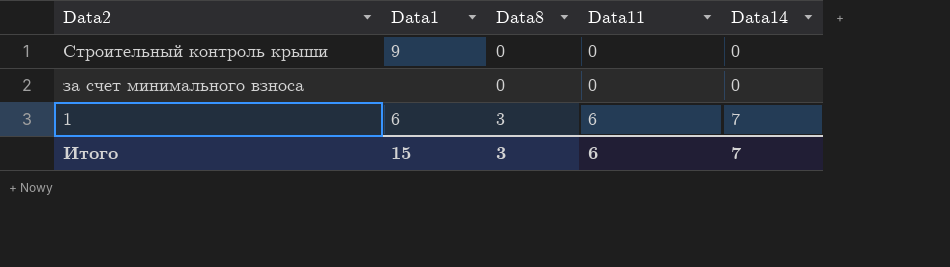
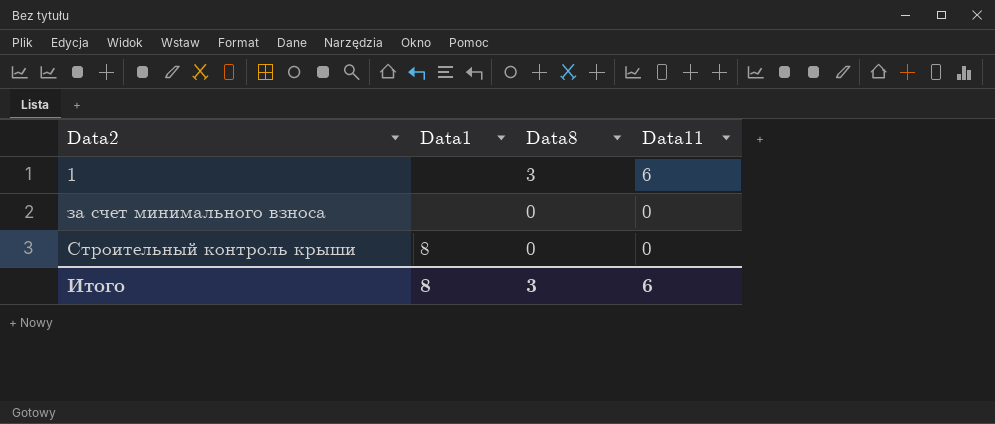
row order: Data2 descending -> Data2 ascending
column Data14 | position: 5 -> none
1 | Data1: 6 -> none
Строительный контроль крыши | Data1: 9 -> 8
Итого | Data1: 15 -> 8

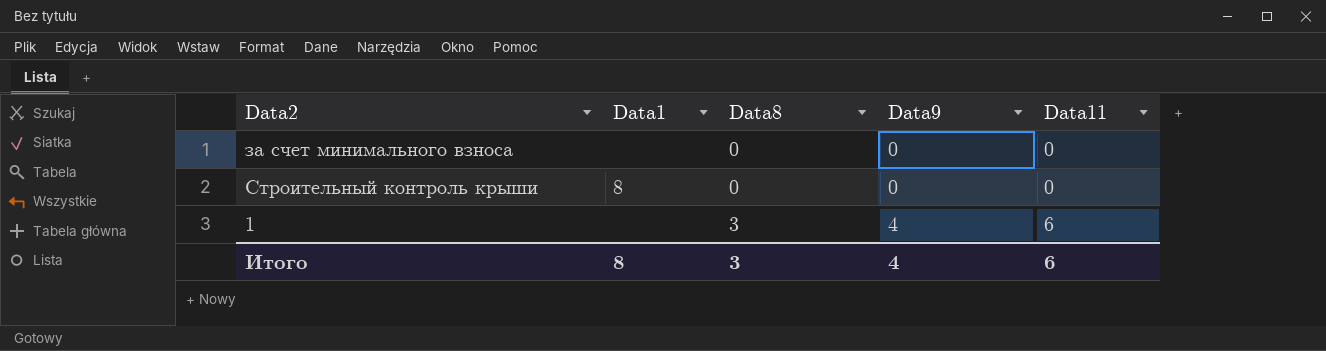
row order: Data2 ascending -> Data8 ascending
column Data9 | position: none -> 4

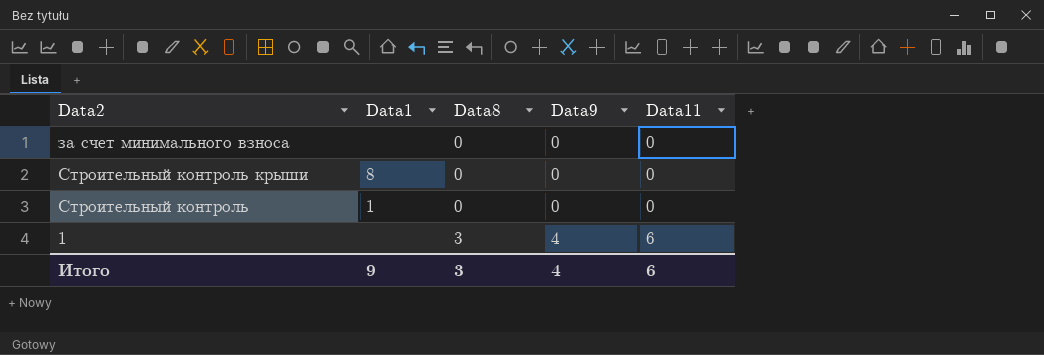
row Строительный контроль: none -> 1 | 0 | 0 | 0
Итого | Data1: 8 -> 9

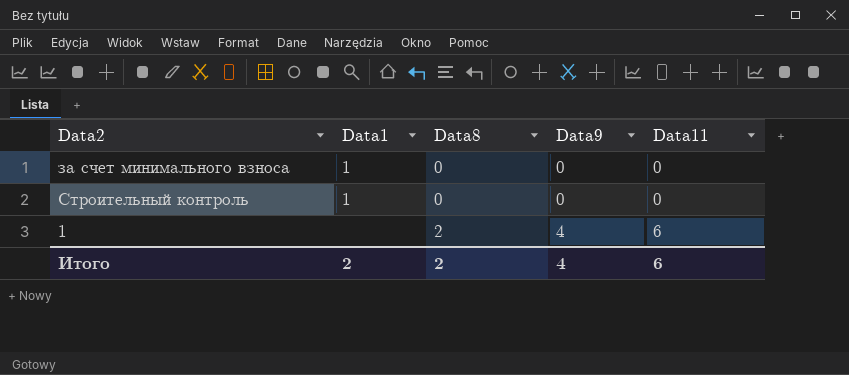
row Строительный контроль крыши: 8 | 0 | 0 | 0 -> none
за счет минимального взноса | Data1: none -> 1
1 | Data8: 3 -> 2
Итого | Data1: 9 -> 2
Итого | Data8: 3 -> 2

